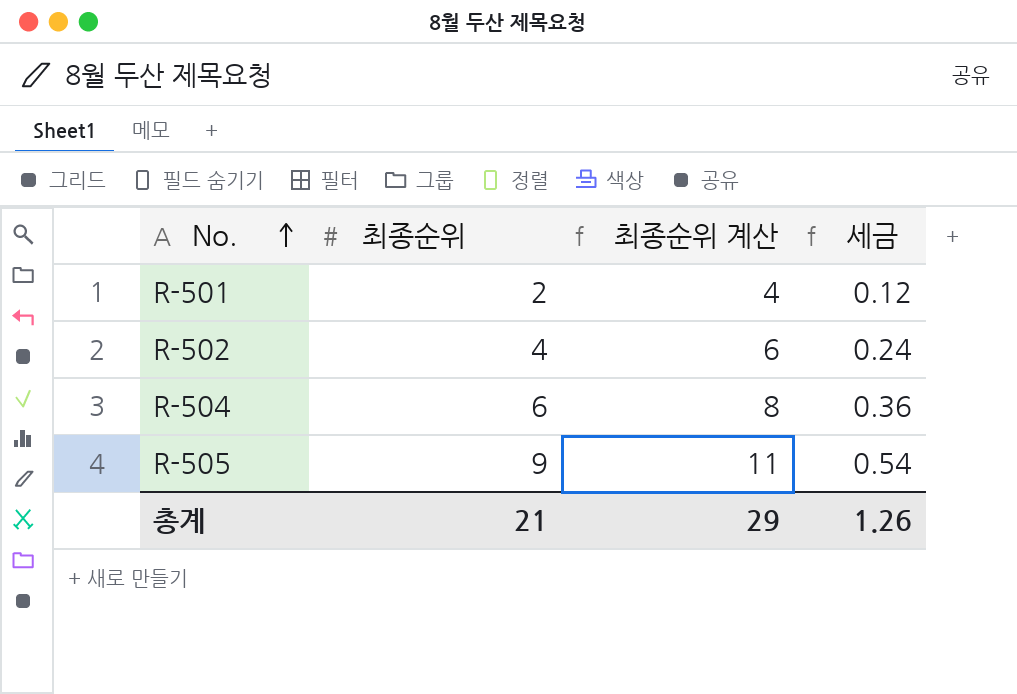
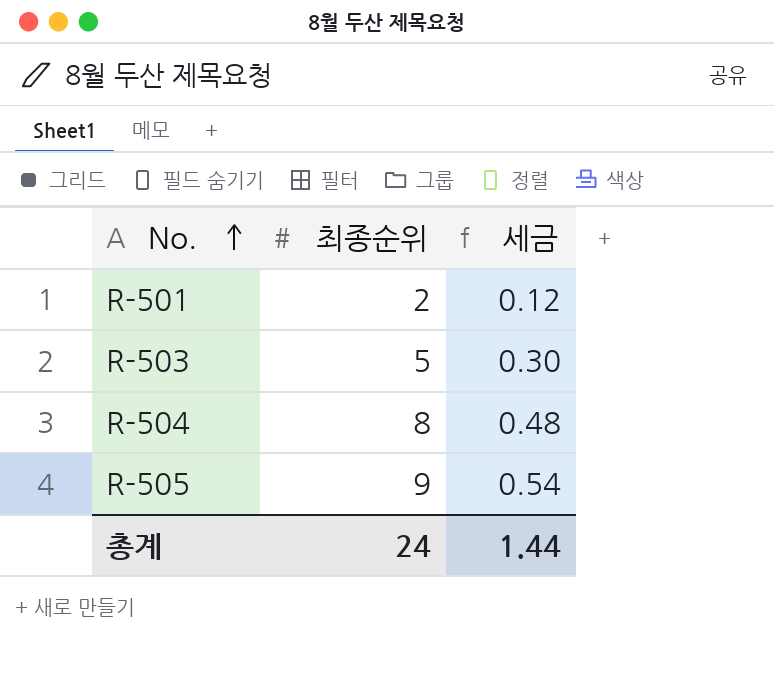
column 최종순위 계산 | formula: [최종순위] + 2 -> none
row R-502: 4 | 6 | 0.24 -> none
row R-503: none -> 5 | 0.30
R-504 | 최종순위: 6 -> 8
R-504 | 세금: 0.36 -> 0.48
총계 | 최종순위: 21 -> 24
총계 | 세금: 1.26 -> 1.44

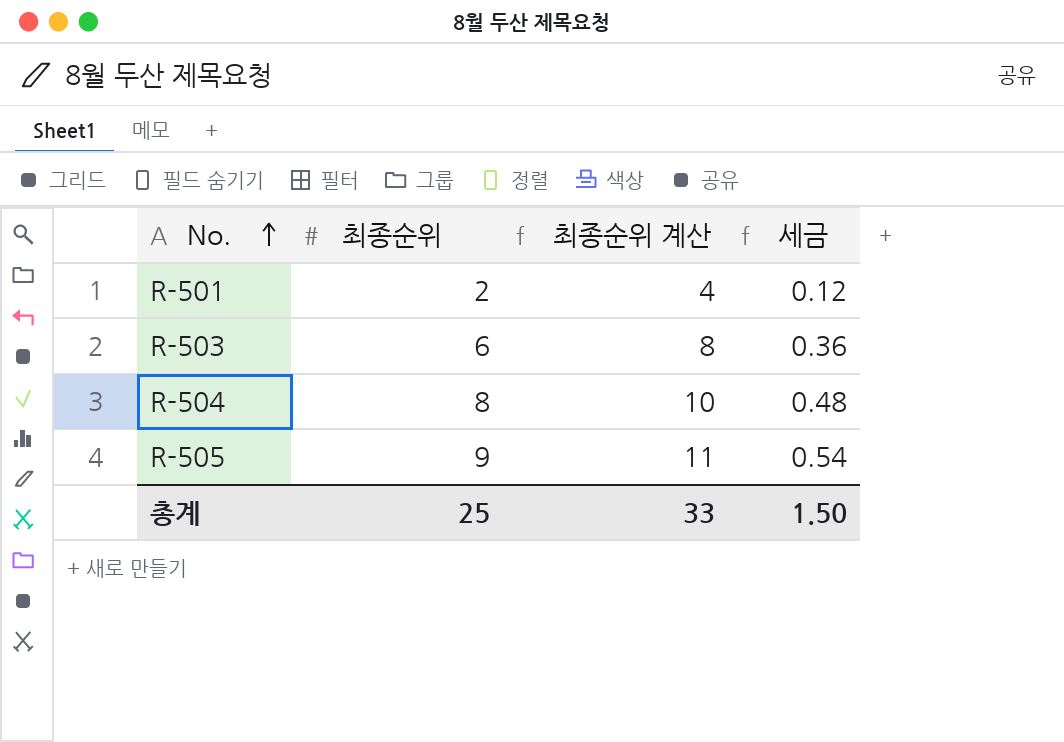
column 최종순위 계산 | formula: none -> [최종순위] + 2
R-503 | 최종순위: 5 -> 6
R-503 | 세금: 0.30 -> 0.36
총계 | 최종순위: 24 -> 25
총계 | 세금: 1.44 -> 1.50

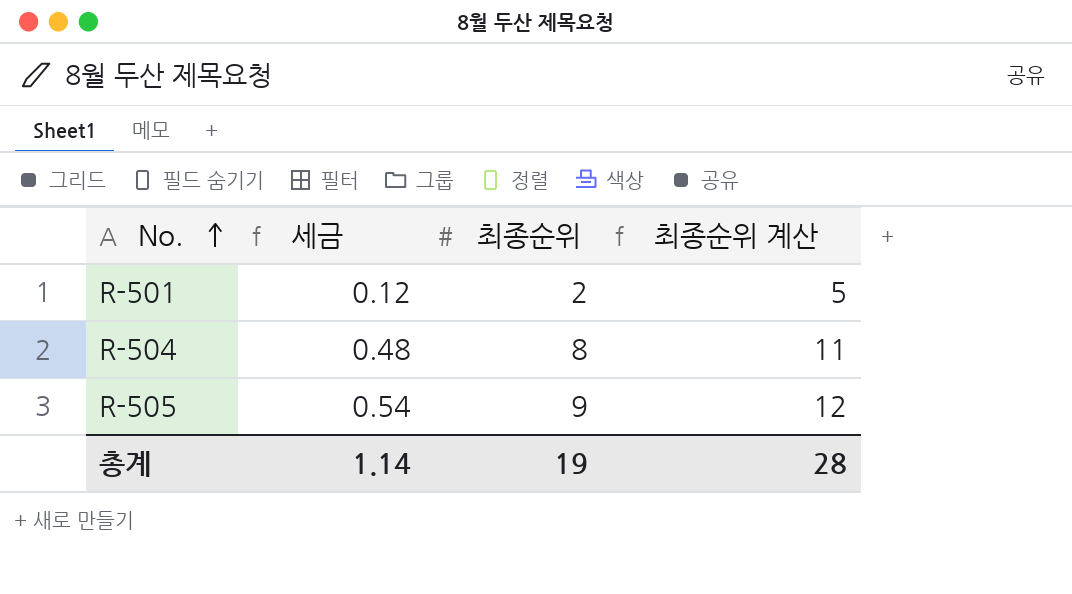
column 세금 | position: 4 -> 2
column 최종순위 계산 | formula: [최종순위] + 2 -> [최종순위] + 3
row R-503: 6 | 8 | 0.36 -> none
총계 | 세금: 1.50 -> 1.14
총계 | 최종순위: 25 -> 19
총계 | 최종순위 계산: 33 -> 28

